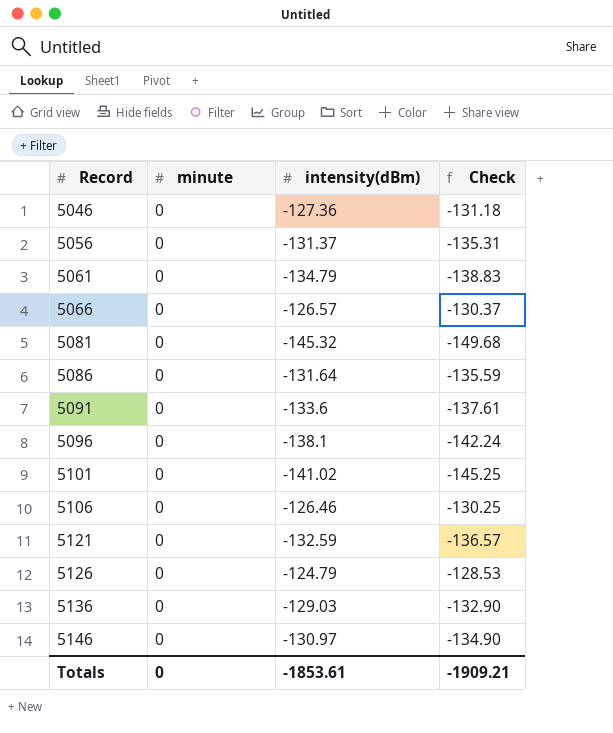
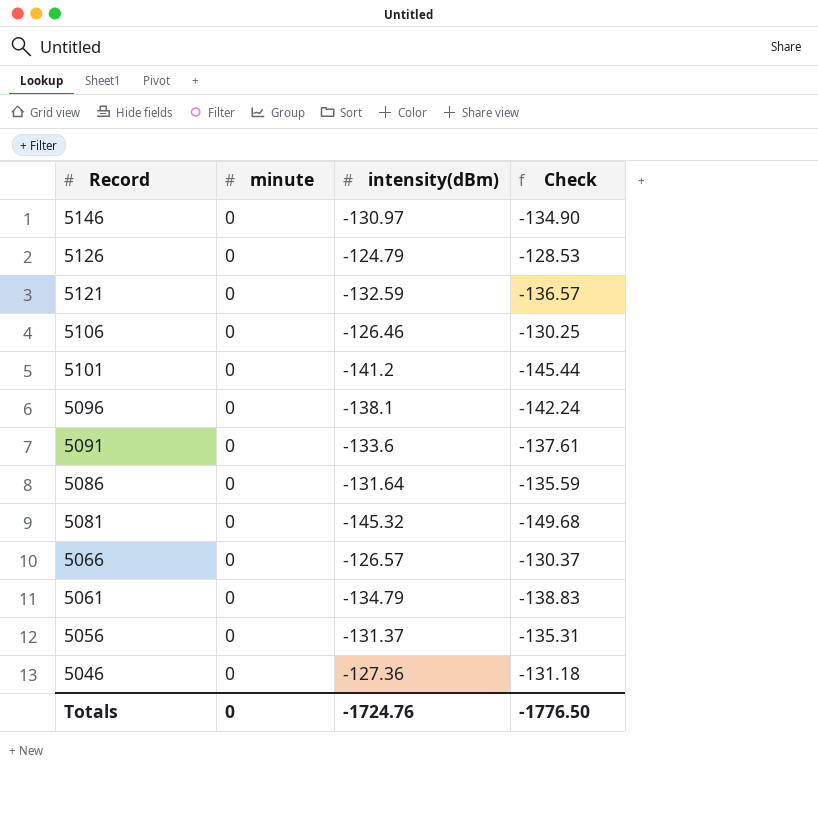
row order: Record ascending -> Record descending
row 5136: 0 | -129.03 | -132.90 -> none
5101 | intensity(dBm): -141.02 -> -141.2
5101 | Check: -145.25 -> -145.44
Totals | intensity(dBm): -1853.61 -> -1724.76
Totals | Check: -1909.21 -> -1776.50

